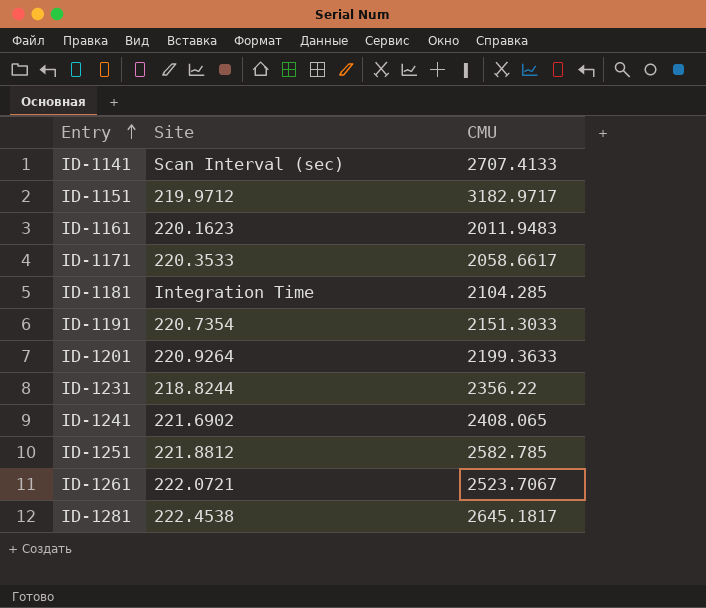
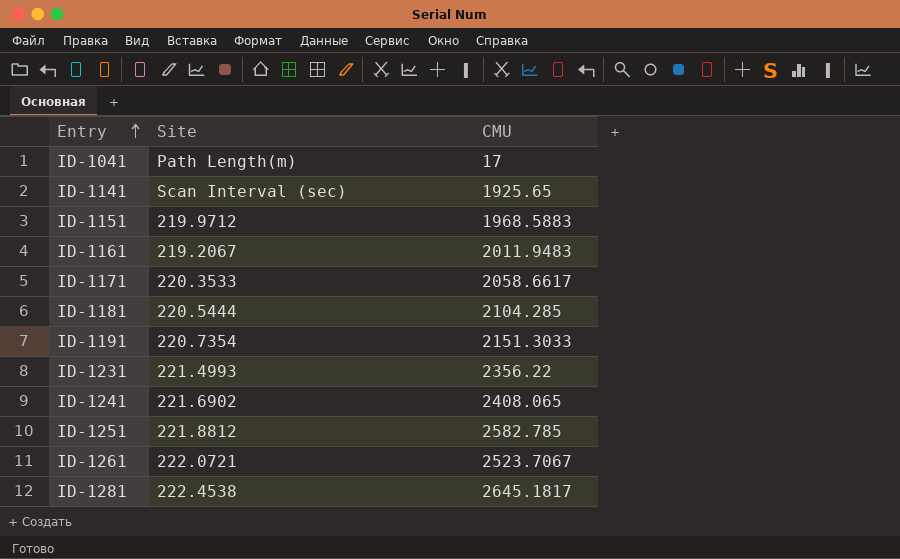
row ID-1201: 220.9264 | 2199.3633 -> none
row ID-1041: none -> Path Length(m) | 17
ID-1141 | CMU: 2707.4133 -> 1925.65
ID-1151 | CMU: 3182.9717 -> 1968.5883
ID-1161 | Site: 220.1623 -> 219.2067
ID-1181 | Site: Integration Time -> 220.5444
ID-1231 | Site: 218.8244 -> 221.4993

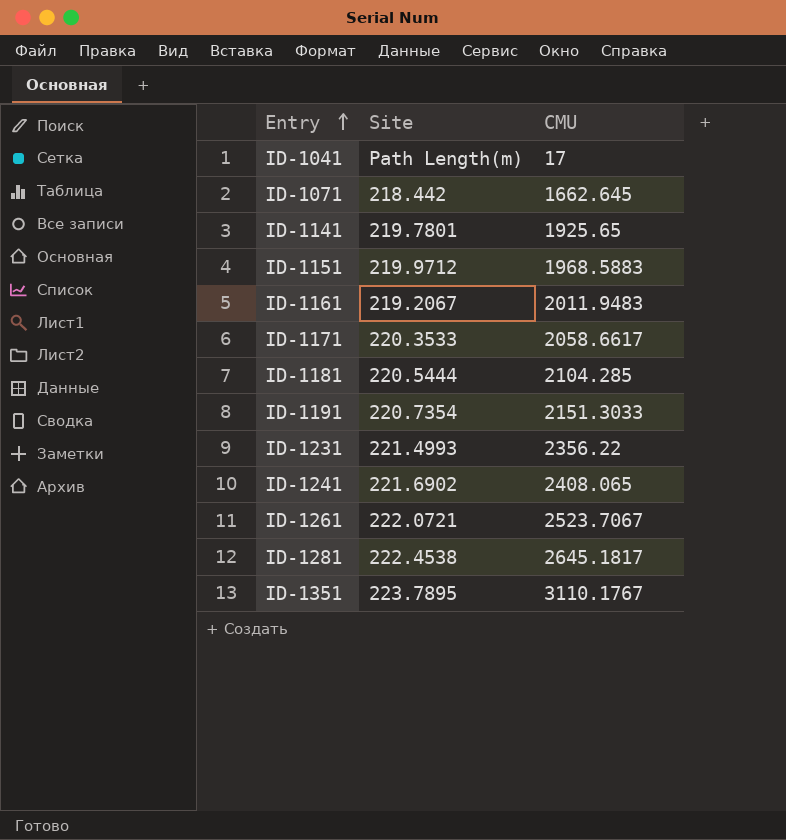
row ID-1251: 221.8812 | 2582.785 -> none
row ID-1071: none -> 218.442 | 1662.645
ID-1141 | Site: Scan Interval (sec) -> 219.7801
row ID-1351: none -> 223.7895 | 3110.1767

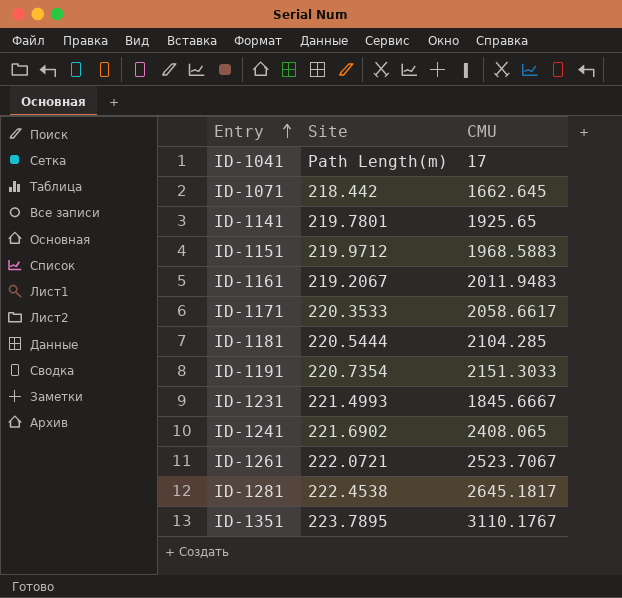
ID-1231 | CMU: 2356.22 -> 1845.6667

